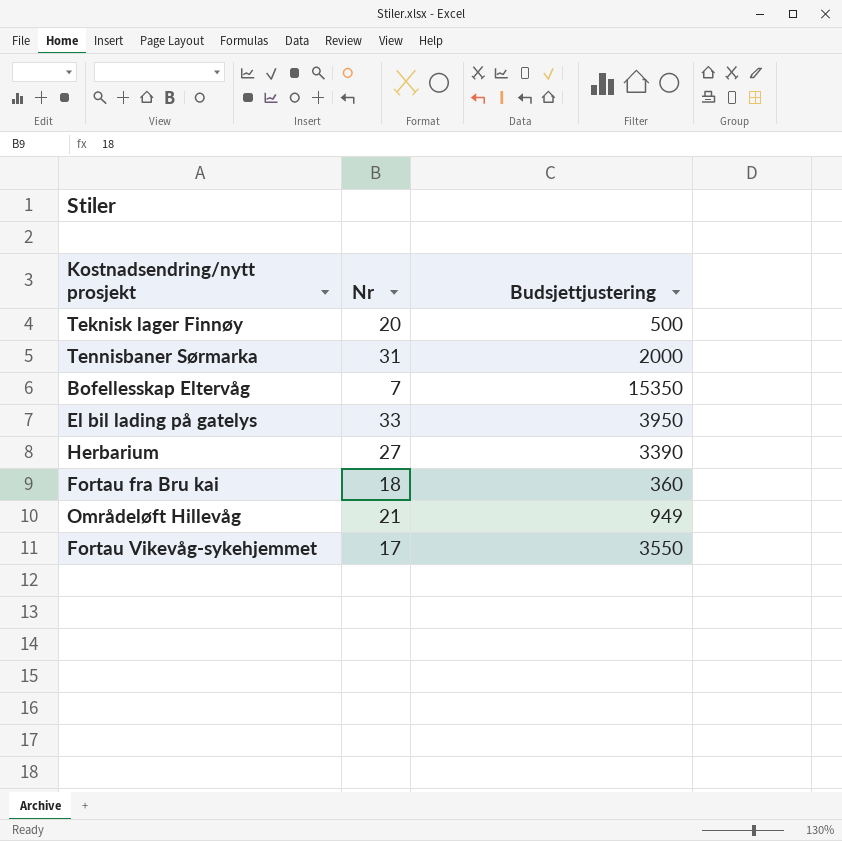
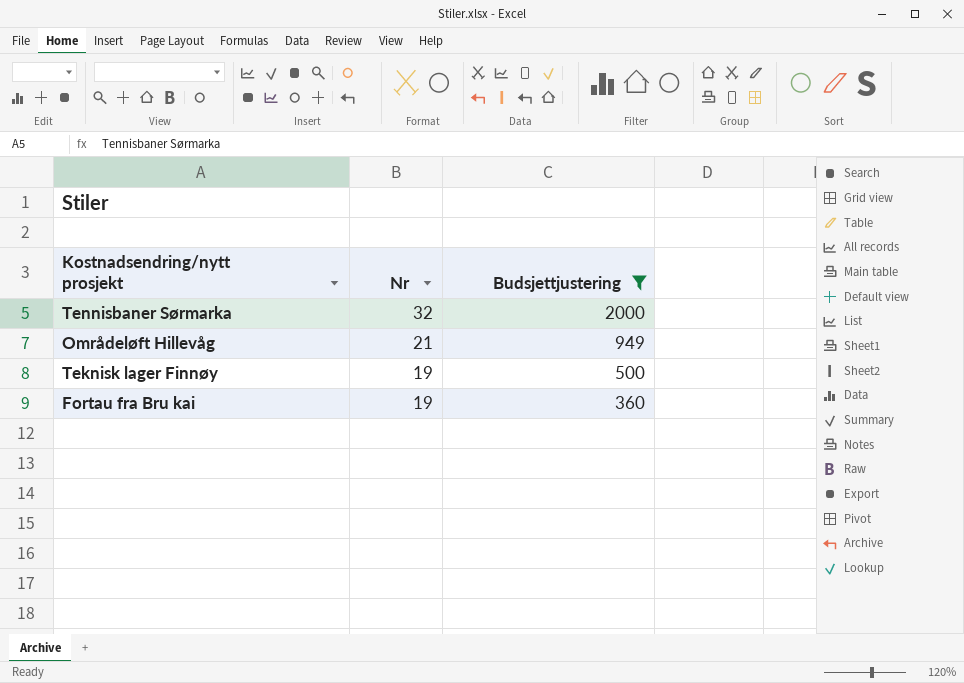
filter: none -> Budsjettjustering <= 2000
row order: none -> Nr descending
Tennisbaner Sørmarka | Nr: 31 -> 32
Teknisk lager Finnøy | Nr: 20 -> 19
Fortau fra Bru kai | Nr: 18 -> 19

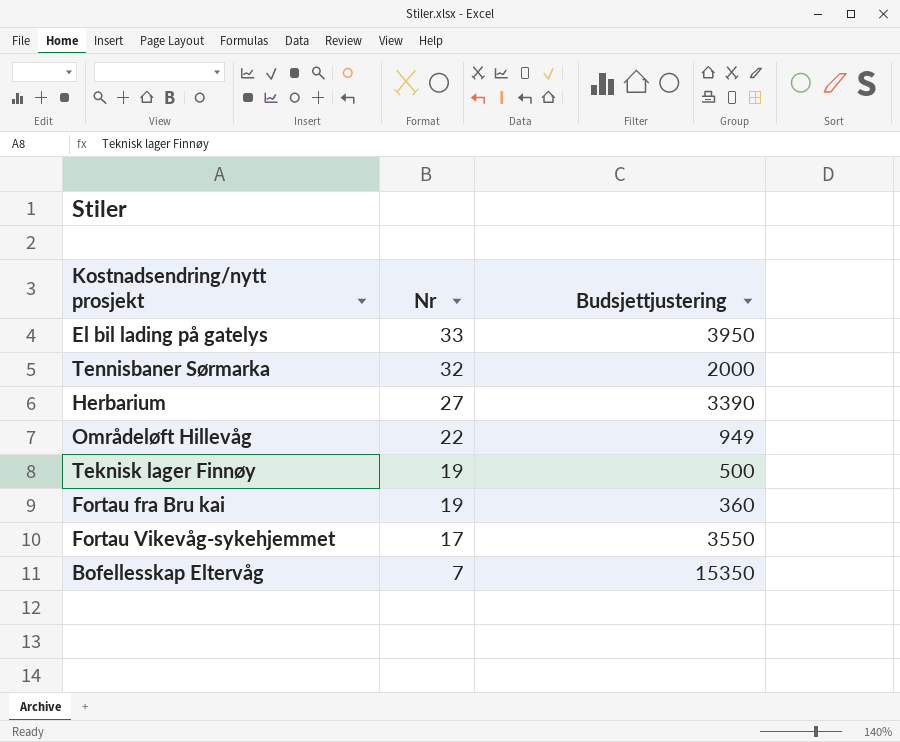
filter: Budsjettjustering <= 2000 -> none
Områdeløft Hillevåg | Nr: 21 -> 22

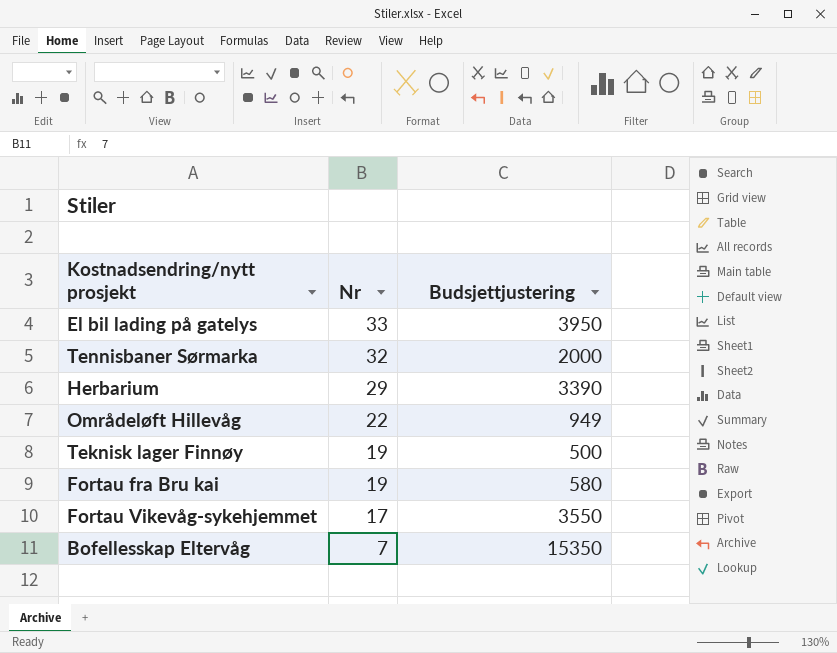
Herbarium | Nr: 27 -> 29
Fortau fra Bru kai | Budsjettjustering: 360 -> 580

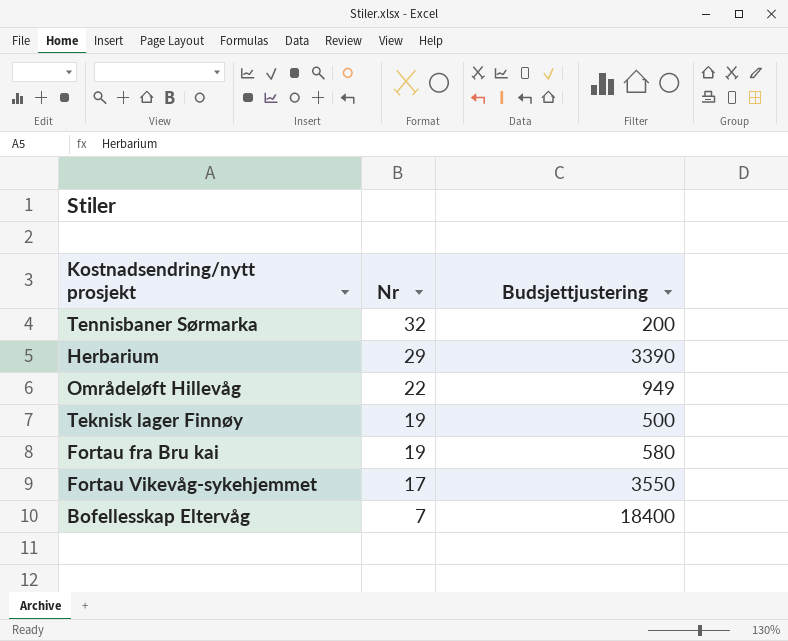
row El bil lading på gatelys: 33 | 3950 -> none
Tennisbaner Sørmarka | Budsjettjustering: 2000 -> 200
Bofellesskap Eltervåg | Budsjettjustering: 15350 -> 18400

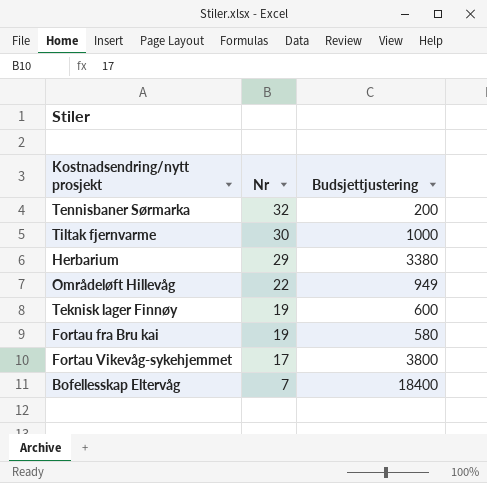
row Tiltak fjernvarme: none -> 30 | 1000
Herbarium | Budsjettjustering: 3390 -> 3380
Teknisk lager Finnøy | Budsjettjustering: 500 -> 600
Fortau Vikevåg-sykehjemmet | Budsjettjustering: 3550 -> 3800

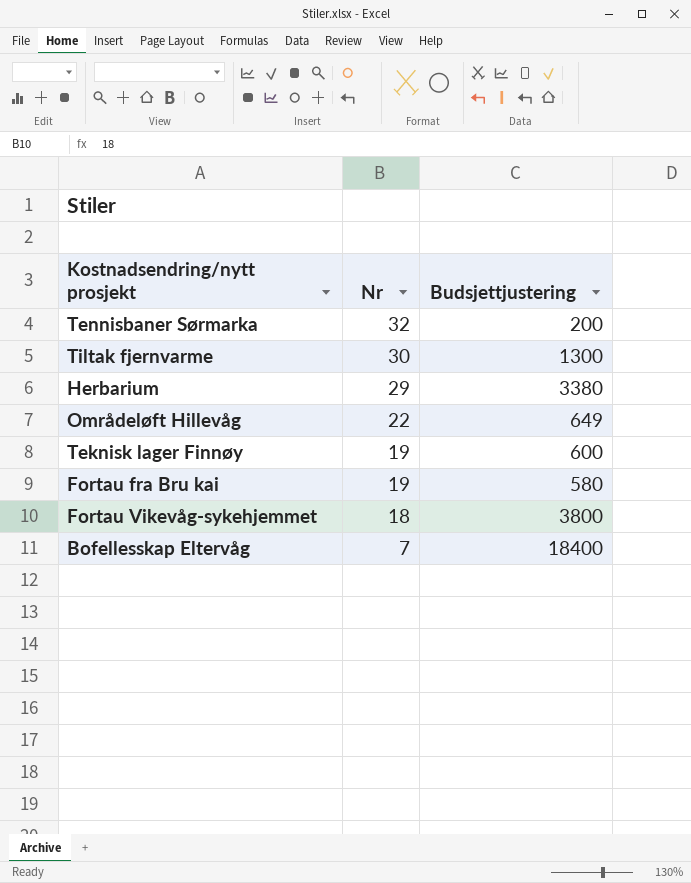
Tiltak fjernvarme | Budsjettjustering: 1000 -> 1300
Områdeløft Hillevåg | Budsjettjustering: 949 -> 649
Fortau Vikevåg-sykehjemmet | Nr: 17 -> 18

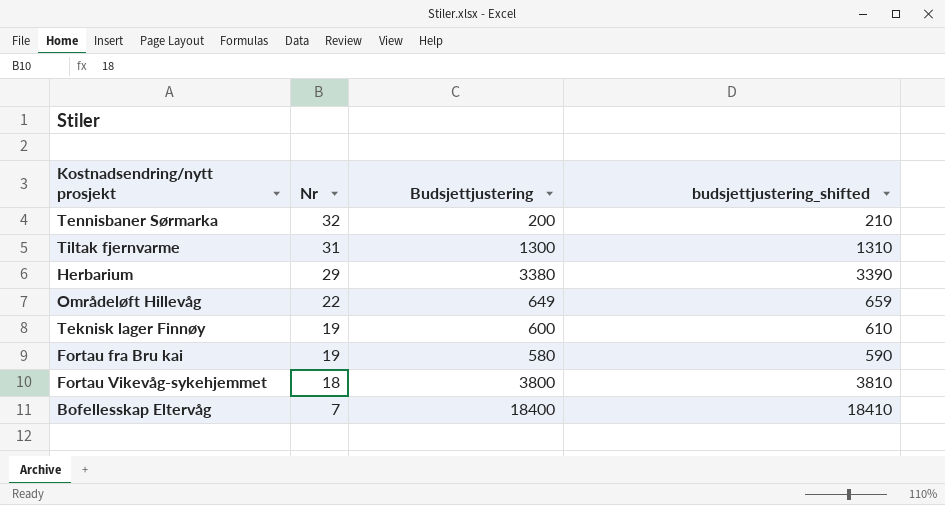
column budsjettjustering_shifted | formula: none -> [Budsjettjustering] + 10
Tiltak fjernvarme | Nr: 30 -> 31

